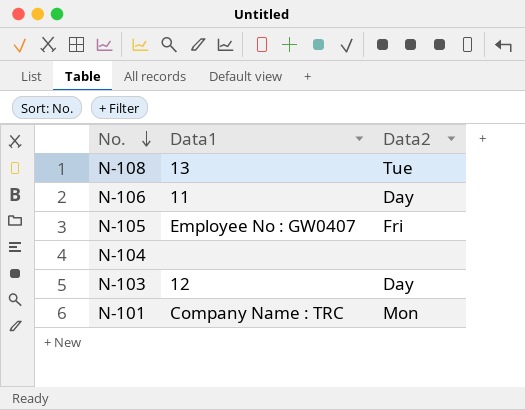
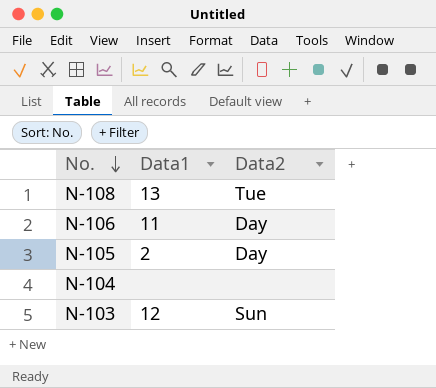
row N-101: Company Name : TRC | Mon -> none
N-105 | Data1: Employee No : GW0407 -> 2
N-105 | Data2: Fri -> Day
N-103 | Data2: Day -> Sun

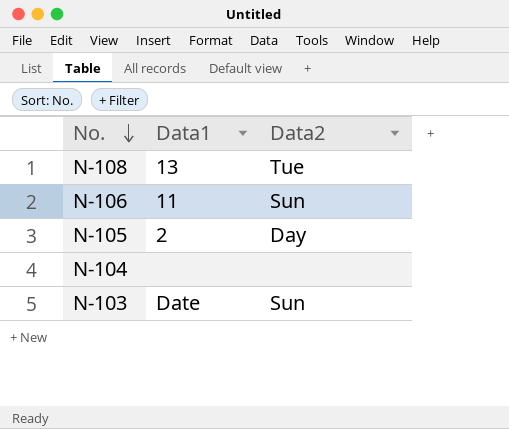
N-106 | Data2: Day -> Sun
N-103 | Data1: 12 -> Date

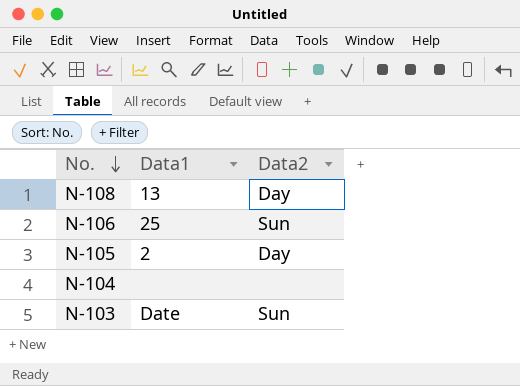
N-108 | Data2: Tue -> Day
N-106 | Data1: 11 -> 25

